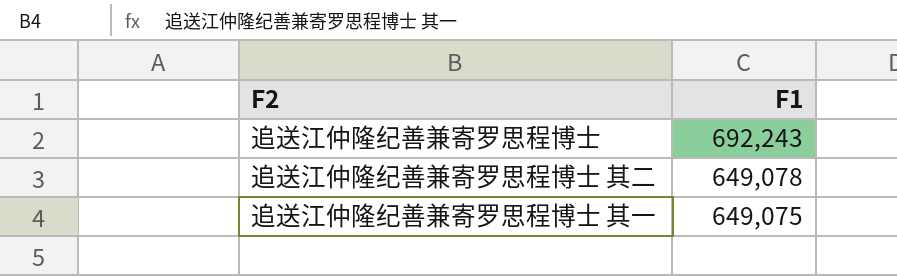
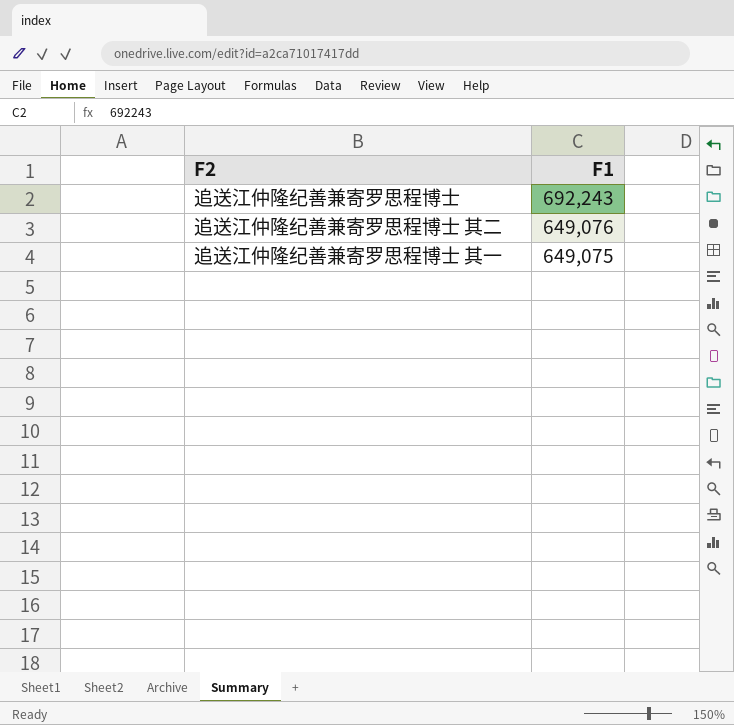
追送江仲隆纪善兼寄罗思程博士 其二 | F1: 649,078 -> 649,076

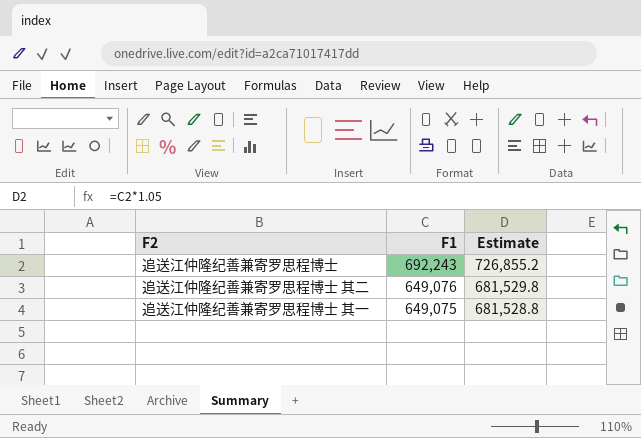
column Estimate | formula: none -> [F1] * 1.05

